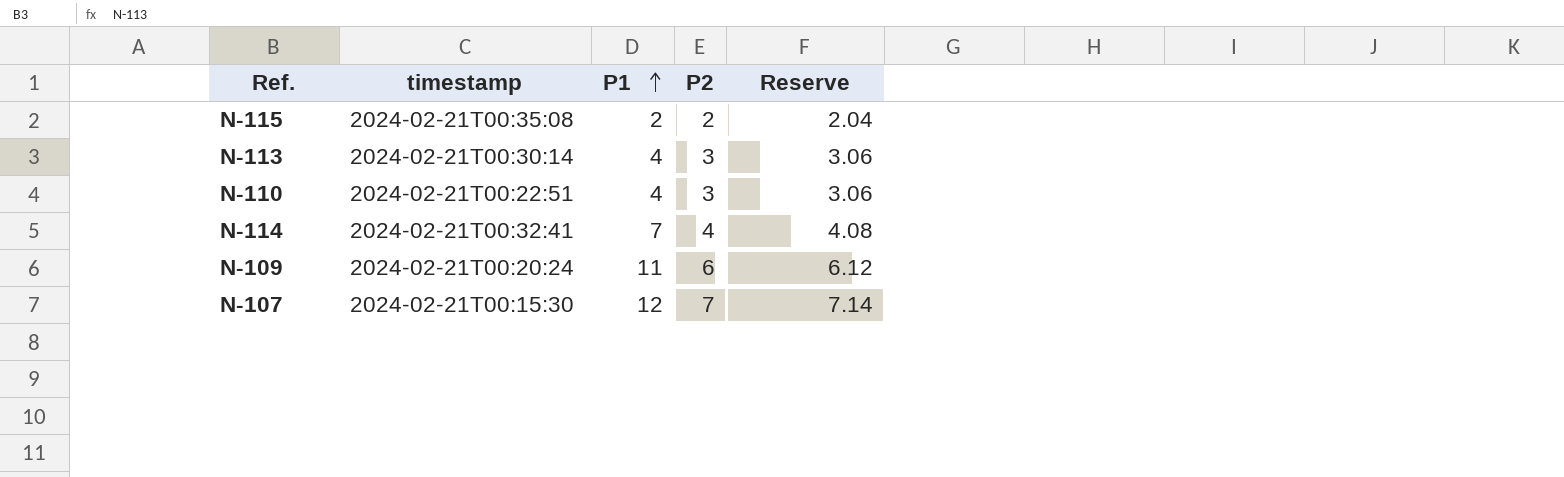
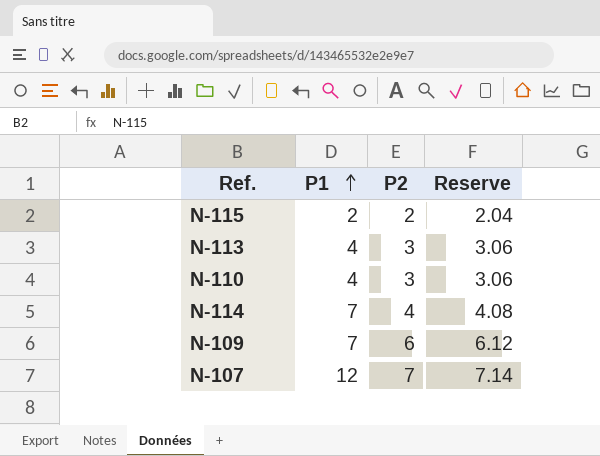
column timestamp | position: 2 -> none
N-109 | P1: 11 -> 7

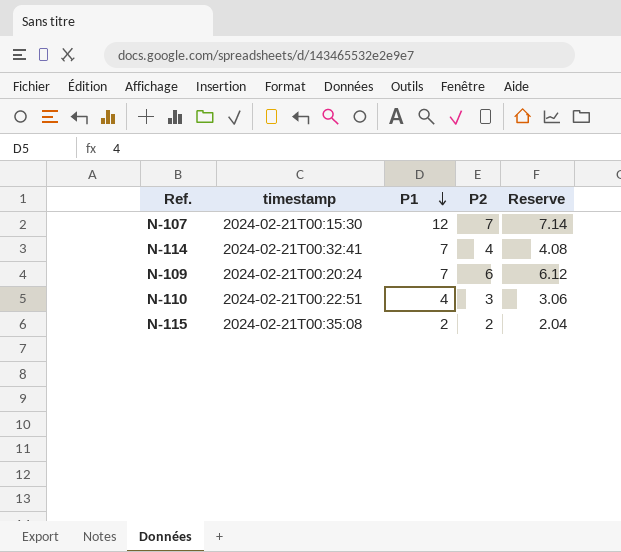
row order: P1 ascending -> P1 descending
column timestamp | position: none -> 2
row N-113: 4 | 3 | 3.06 -> none

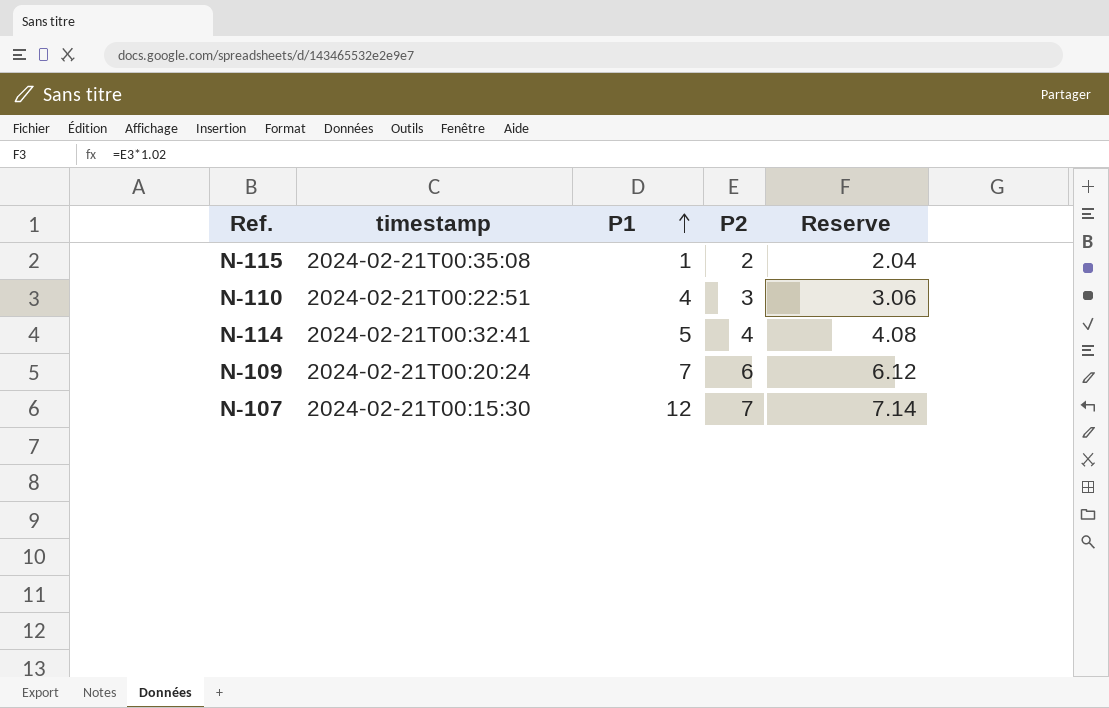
row order: P1 descending -> P1 ascending
N-115 | P1: 2 -> 1
N-114 | P1: 7 -> 5

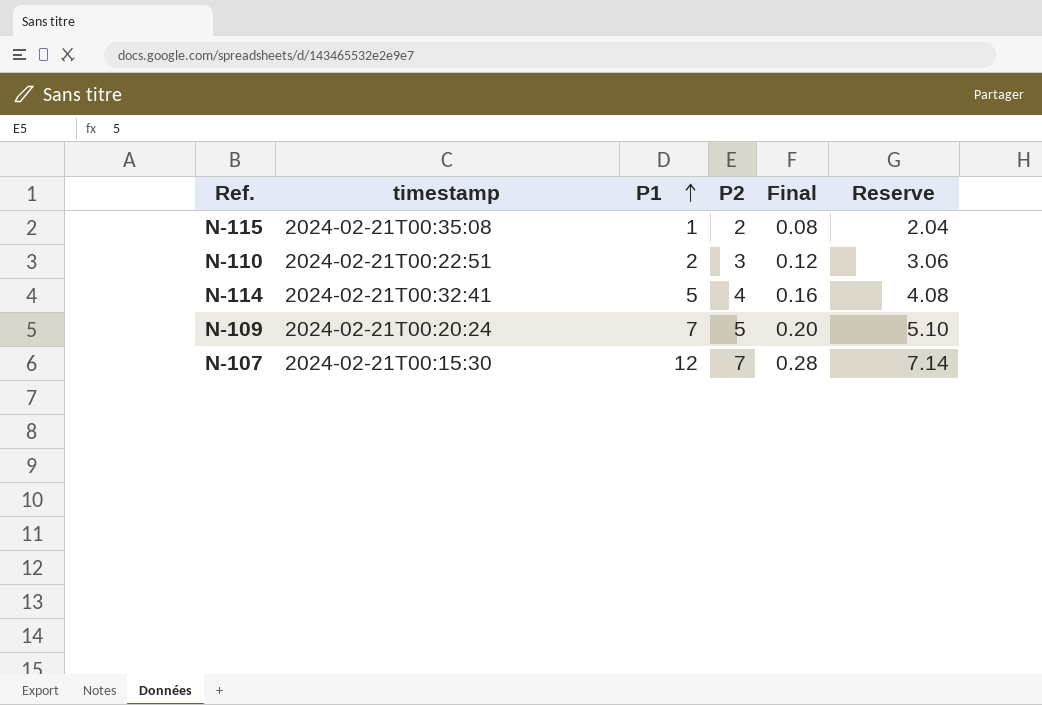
column Final | formula: none -> [P2] * 0.04
N-110 | P1: 4 -> 2
N-109 | P2: 6 -> 5
N-109 | Reserve: 6.12 -> 5.10

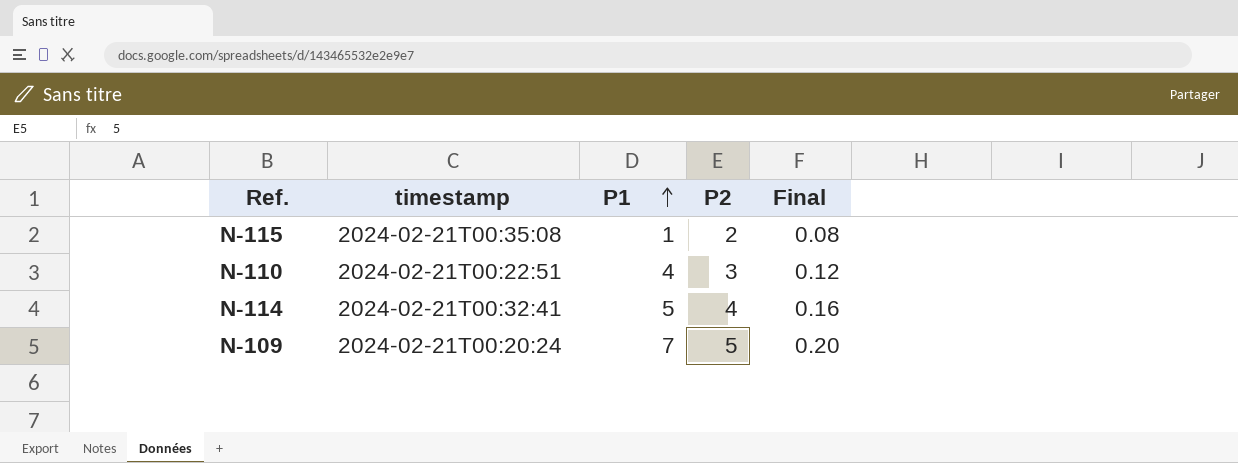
column Reserve | formula: [P2] * 1.02 -> none
row N-107: 2024-02-21T00:15:30 | 12 | 7 | 0.28 | 7.14 -> none
N-110 | P1: 2 -> 4

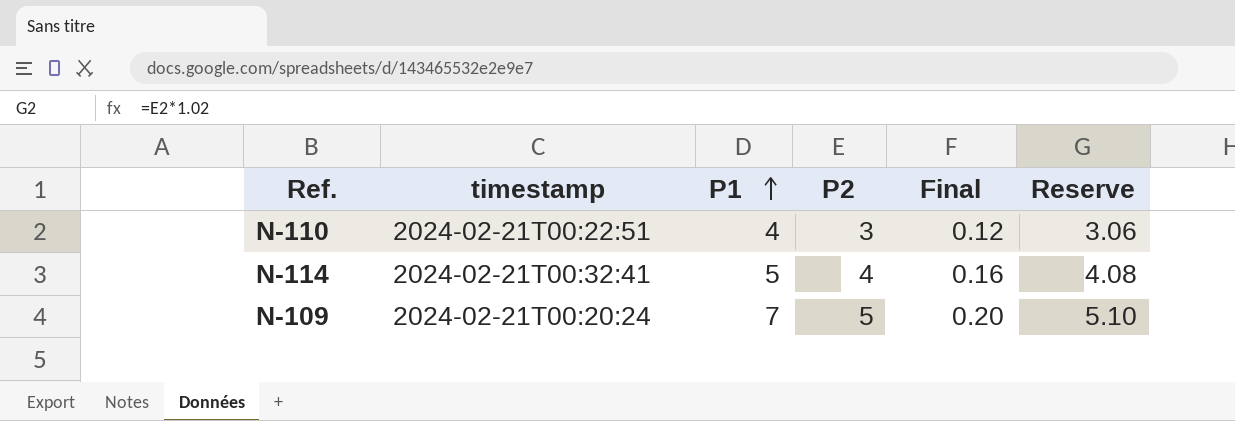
column Reserve | formula: none -> [P2] * 1.02
row N-115: 2024-02-21T00:35:08 | 1 | 2 | 0.08 -> none

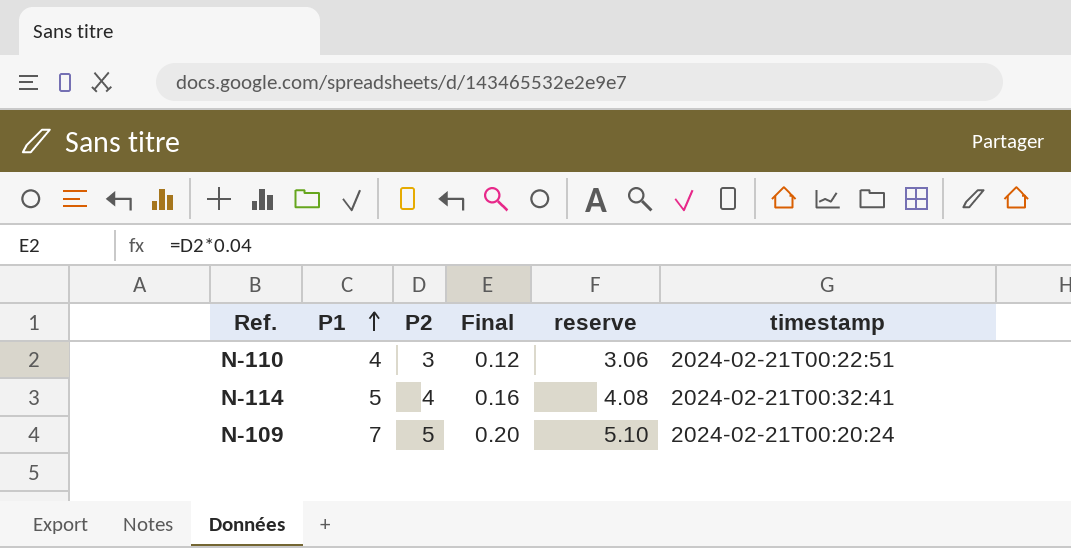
column name: Reserve -> reserve
column timestamp | position: 2 -> 6

